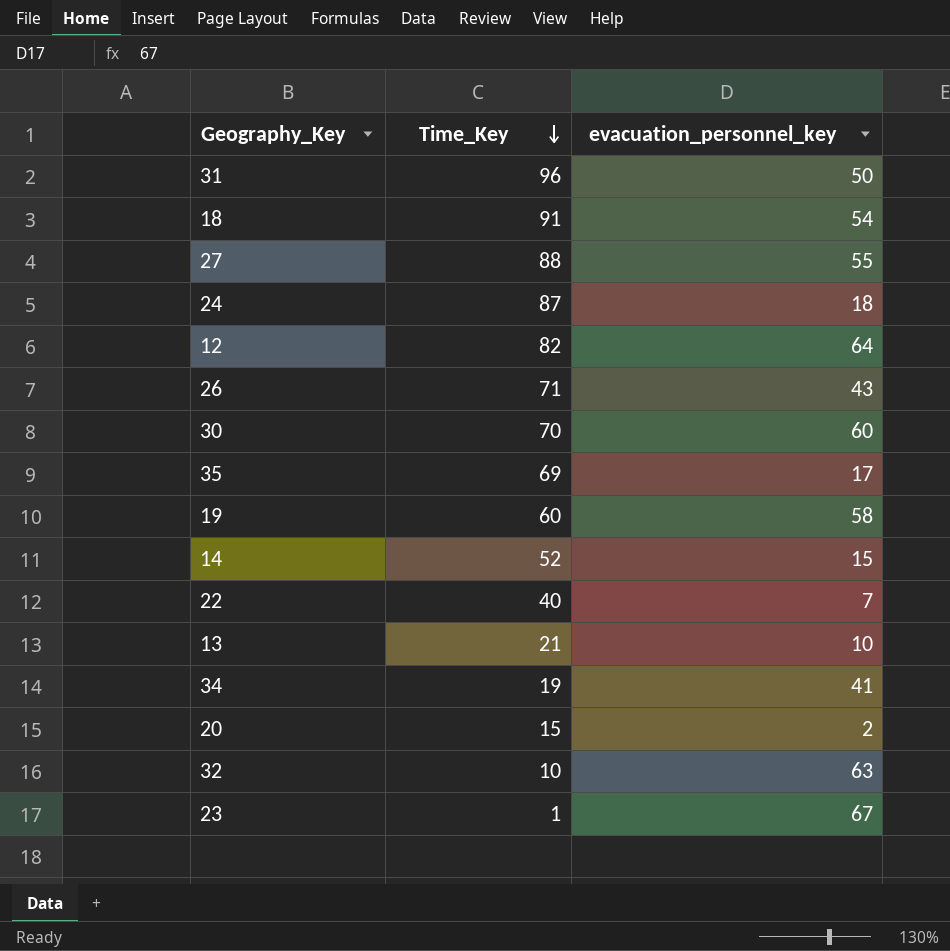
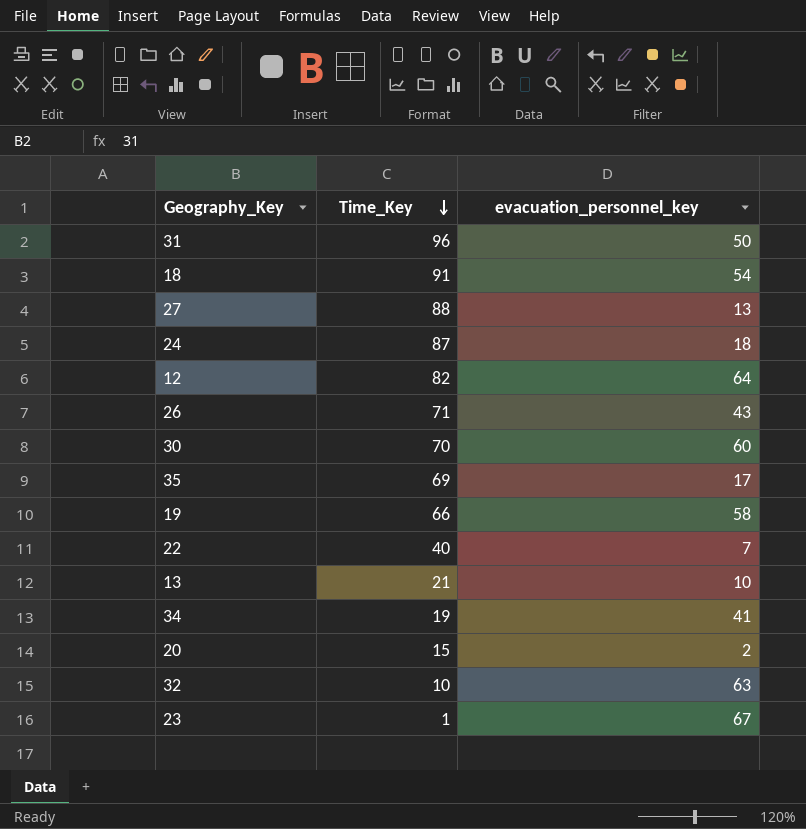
row 14: 52 | 15 -> none
27 | evacuation_personnel_key: 55 -> 13
19 | Time_Key: 60 -> 66

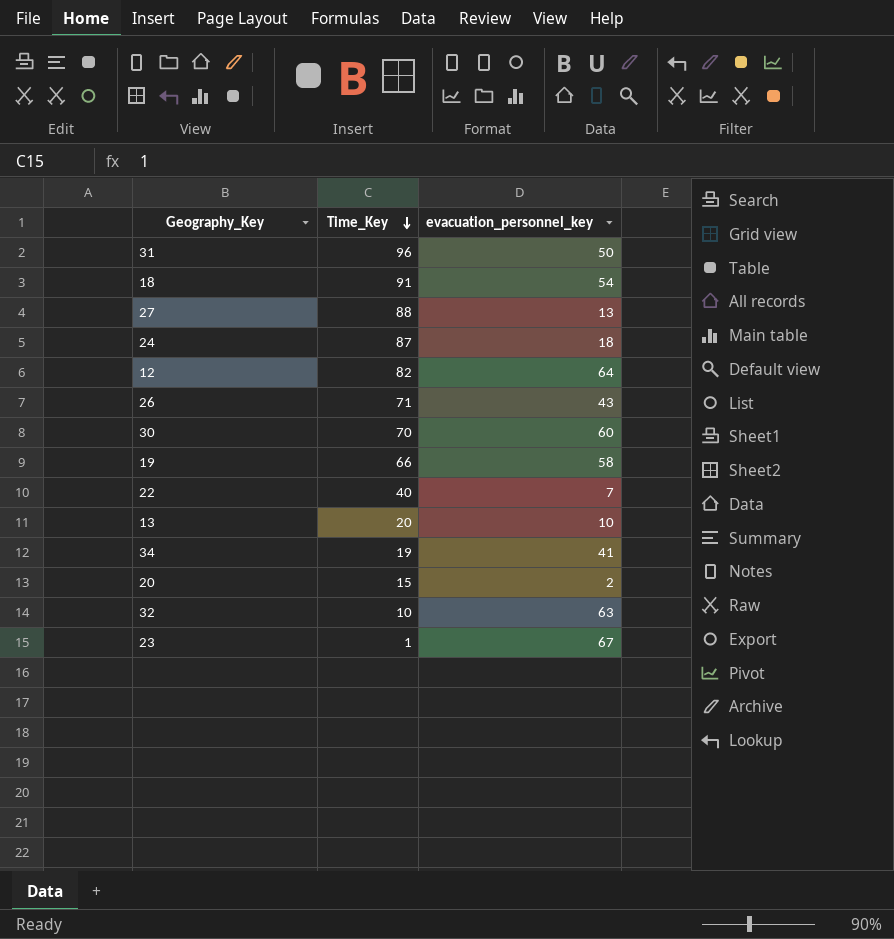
row 35: 69 | 17 -> none
13 | Time_Key: 21 -> 20

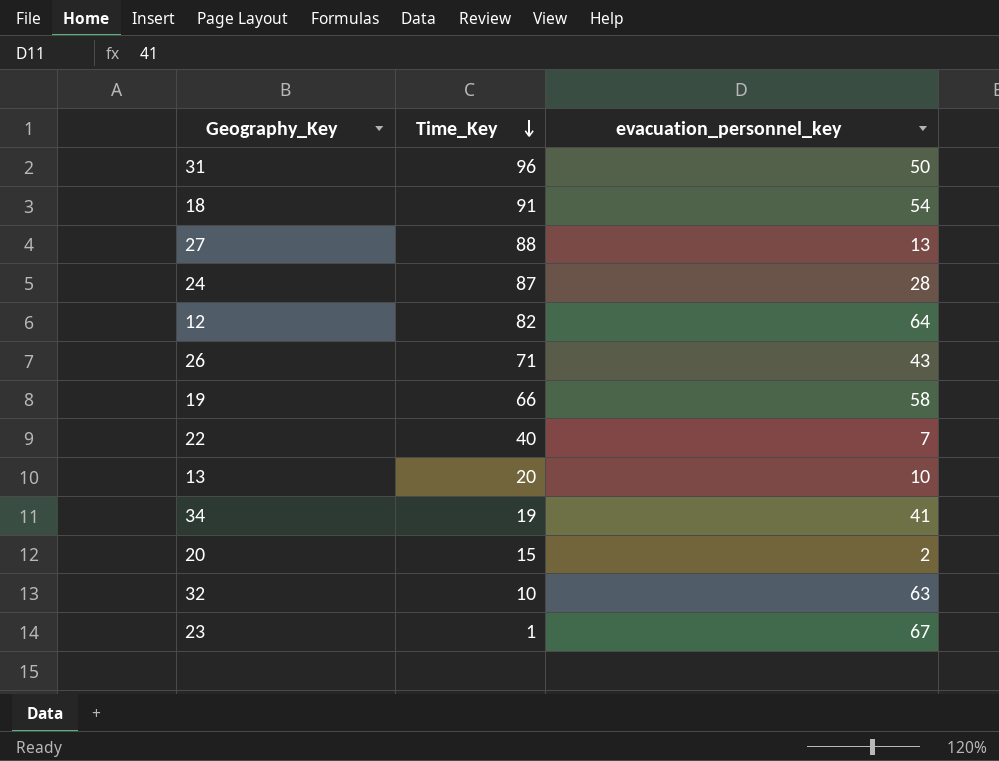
row 30: 70 | 60 -> none
24 | evacuation_personnel_key: 18 -> 28

